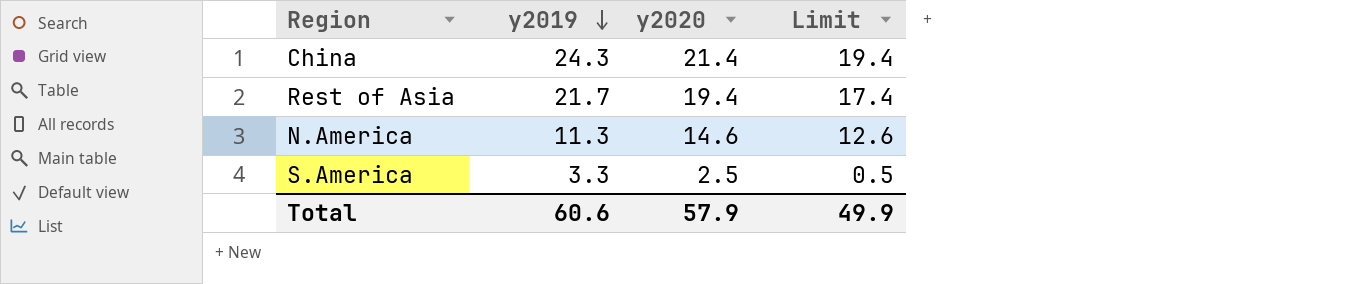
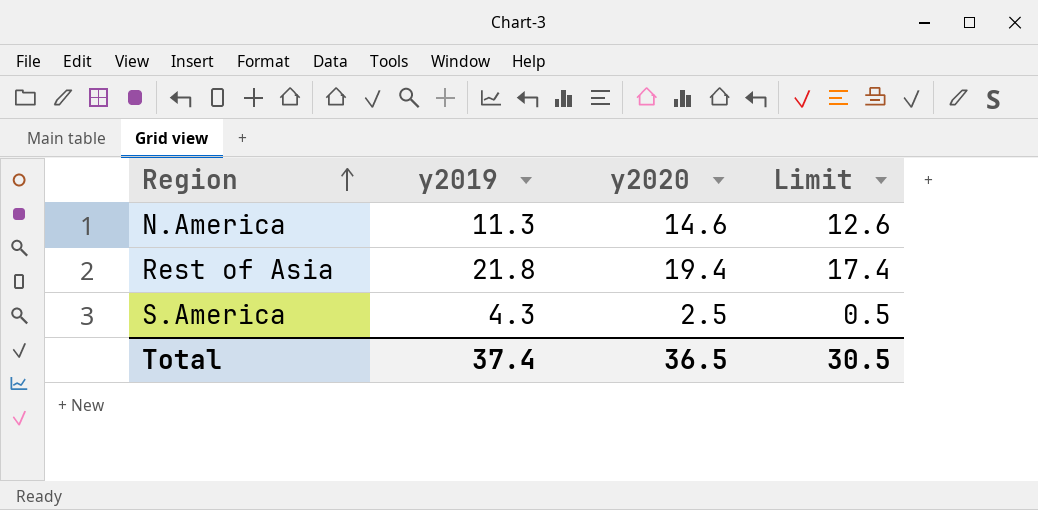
row order: y2019 descending -> Region ascending
row China: 24.3 | 21.4 | 19.4 -> none
Rest of Asia | y2019: 21.7 -> 21.8
S.America | y2019: 3.3 -> 4.3
Total | y2019: 60.6 -> 37.4
Total | y2020: 57.9 -> 36.5
Total | Limit: 49.9 -> 30.5

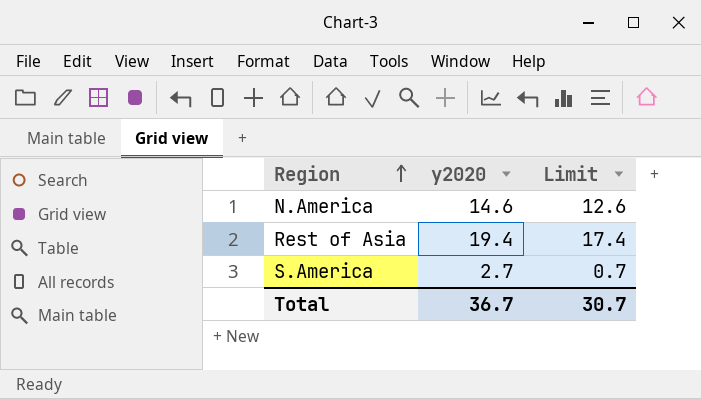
column y2019 | position: 2 -> none
S.America | y2020: 2.5 -> 2.7
S.America | Limit: 0.5 -> 0.7
Total | y2020: 36.5 -> 36.7
Total | Limit: 30.5 -> 30.7

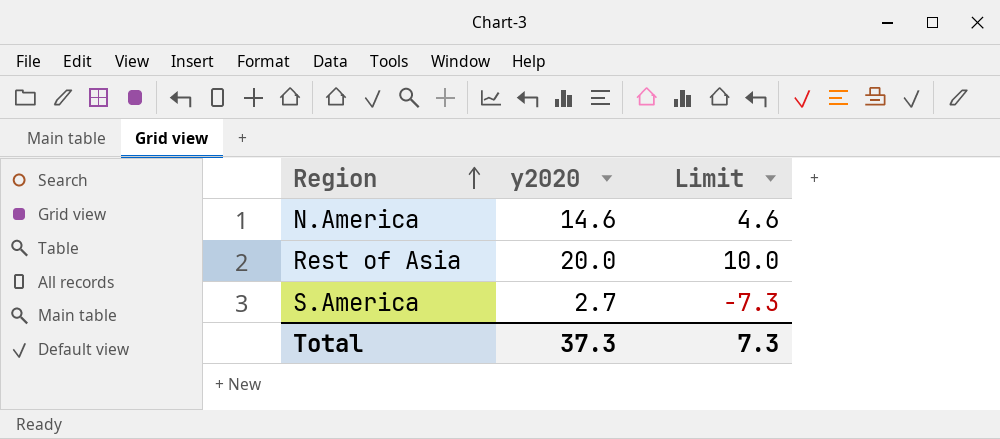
column Limit | formula: [y2020] - 2 -> [y2020] - 10
Rest of Asia | y2020: 19.4 -> 20.0
Total | y2020: 36.7 -> 37.3
Total | Limit: 30.7 -> 7.3

